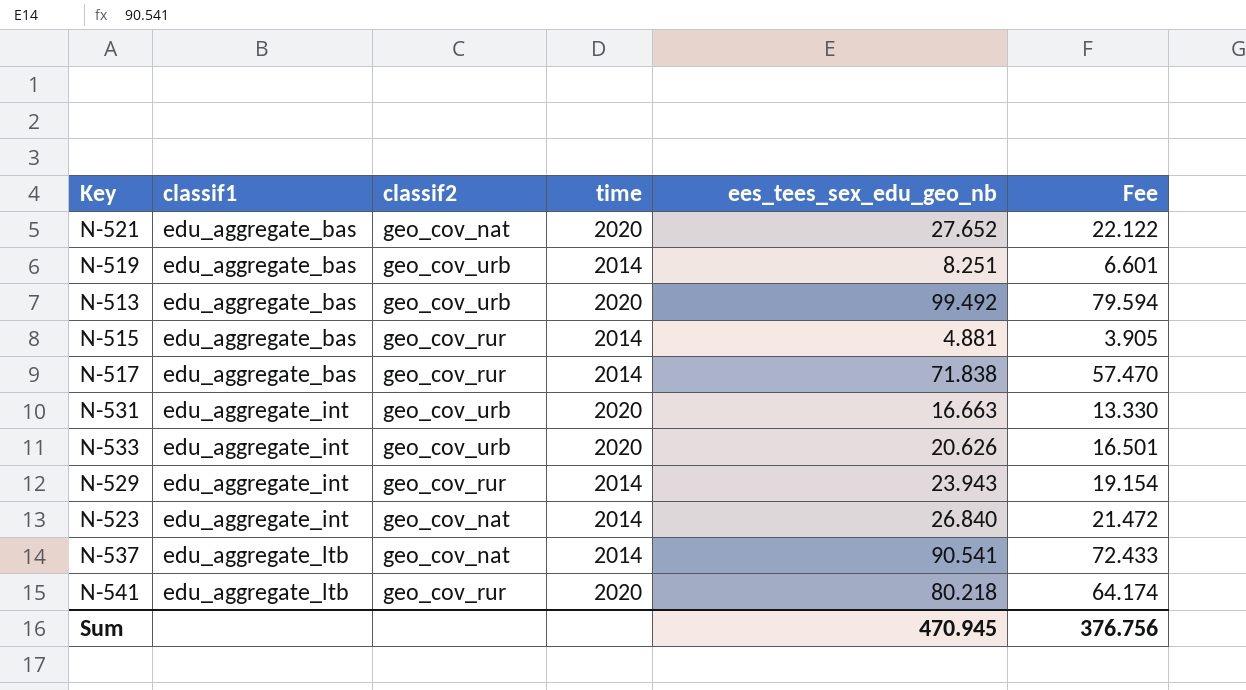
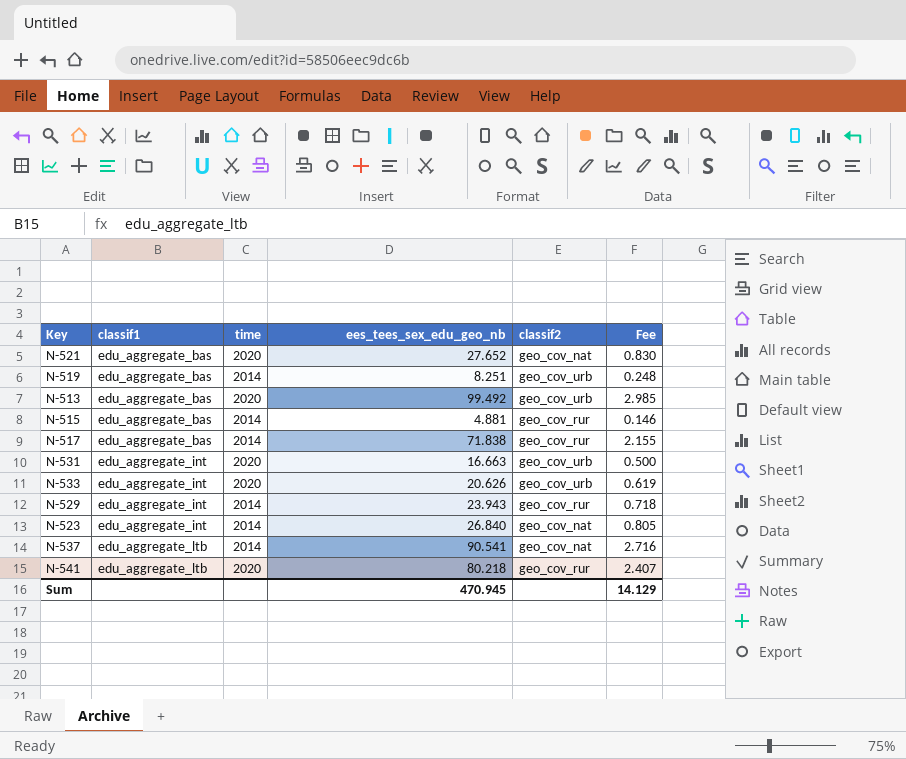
column classif2 | position: 3 -> 5
column Fee | formula: [ees_tees_sex_edu_geo_nb] * 0.8 -> [ees_tees_sex_edu_geo_nb] * 0.03
Sum | Fee: 376.756 -> 14.129

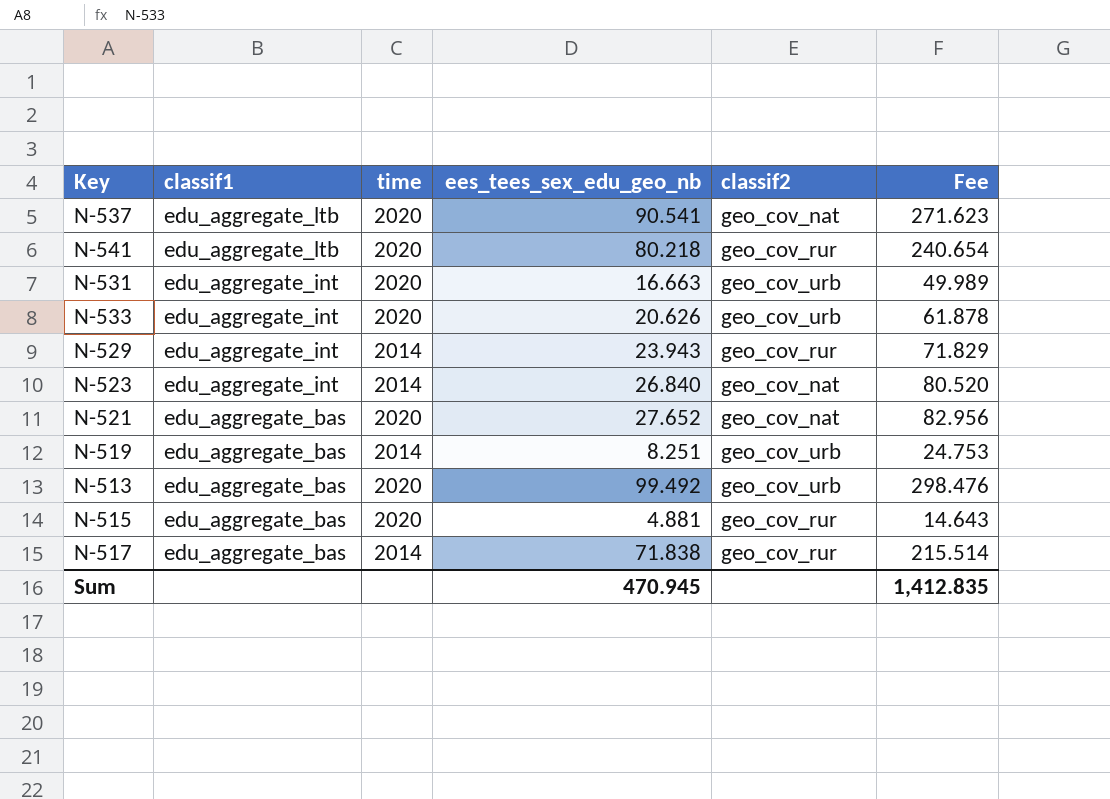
row order: classif1 ascending -> classif1 descending
column Fee | formula: [ees_tees_sex_edu_geo_nb] * 0.03 -> [ees_tees_sex_edu_geo_nb] * 3
N-537 | time: 2014 -> 2020
N-515 | time: 2014 -> 2020
Sum | Fee: 14.129 -> 1,412.835

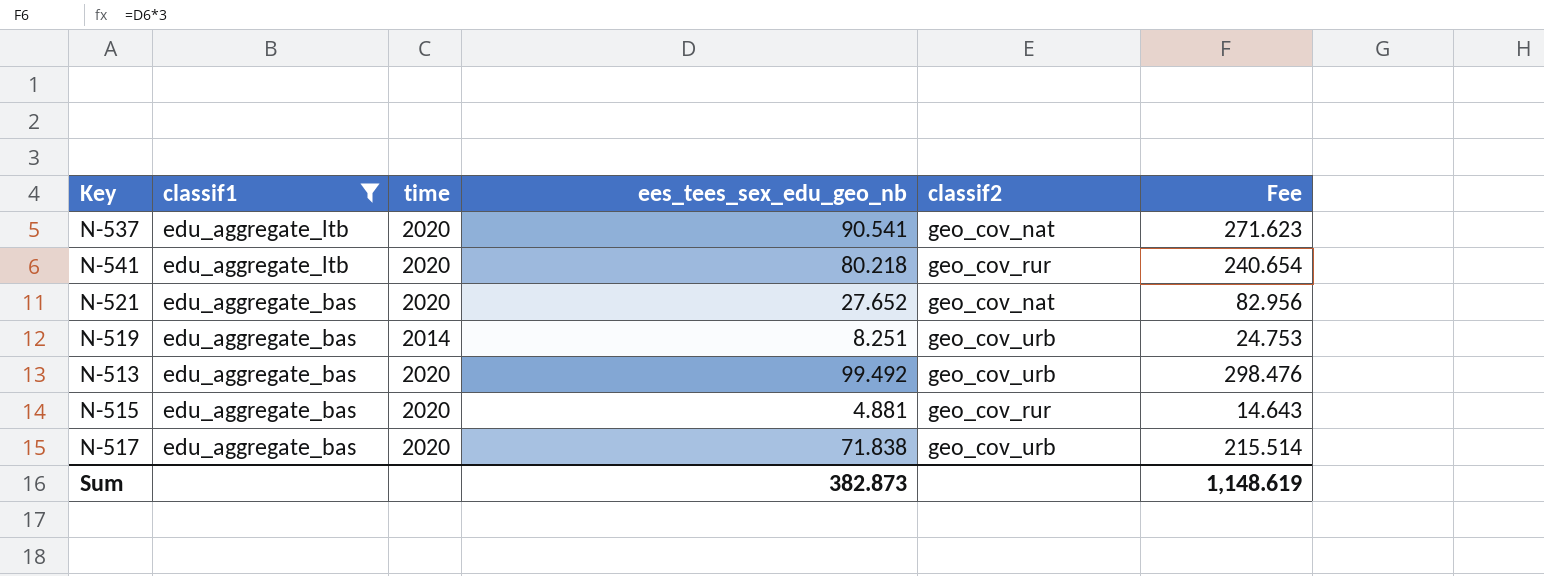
filter: none -> classif1 != edu_aggregate_int
N-517 | time: 2014 -> 2020
N-517 | classif2: geo_cov_rur -> geo_cov_urb
Sum | ees_tees_sex_edu_geo_nb: 470.945 -> 382.873
Sum | Fee: 1,412.835 -> 1,148.619

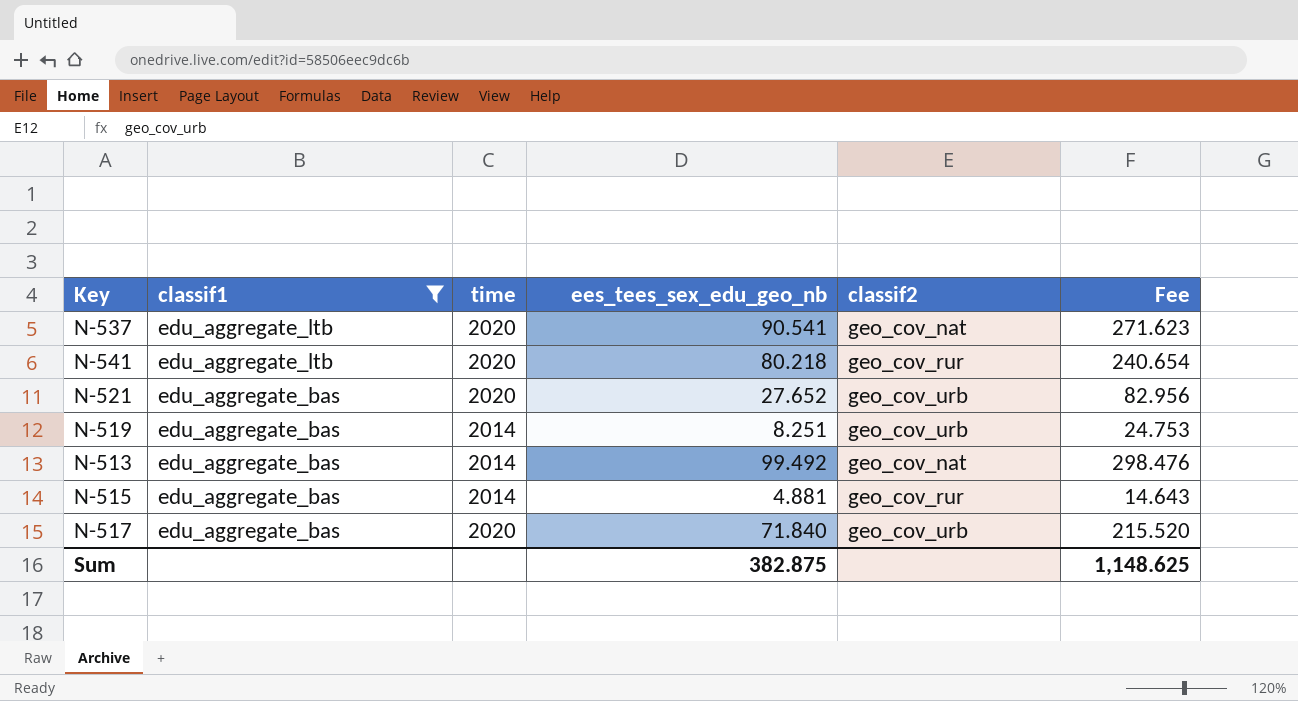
N-521 | classif2: geo_cov_nat -> geo_cov_urb
N-513 | time: 2020 -> 2014
N-513 | classif2: geo_cov_urb -> geo_cov_nat
N-515 | time: 2020 -> 2014
N-517 | ees_tees_sex_edu_geo_nb: 71.838 -> 71.840
N-517 | Fee: 215.514 -> 215.520
Sum | ees_tees_sex_edu_geo_nb: 382.873 -> 382.875
Sum | Fee: 1,148.619 -> 1,148.625

